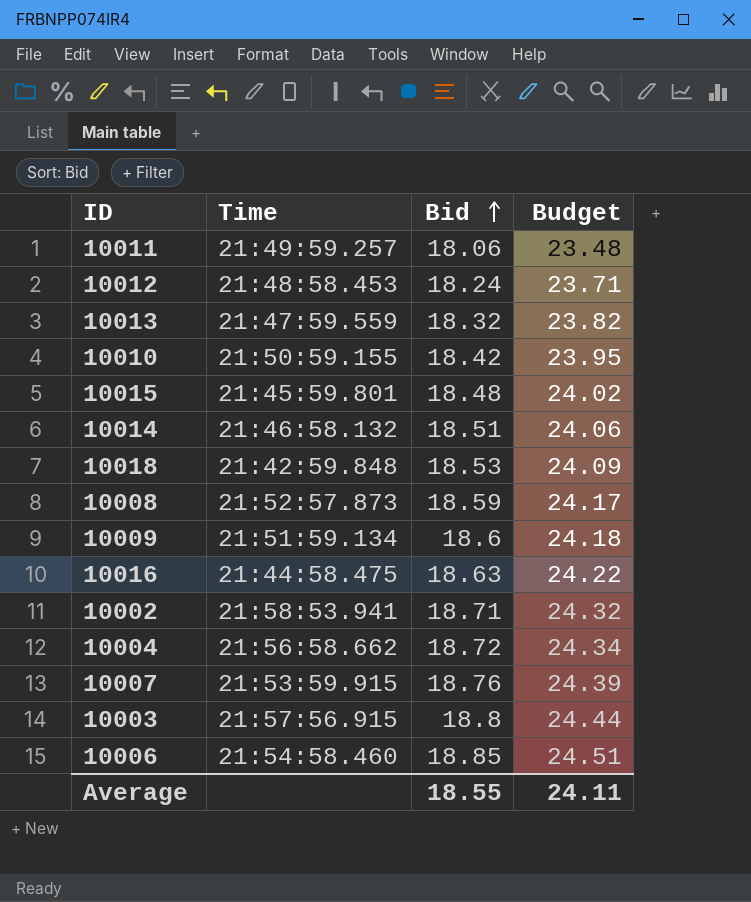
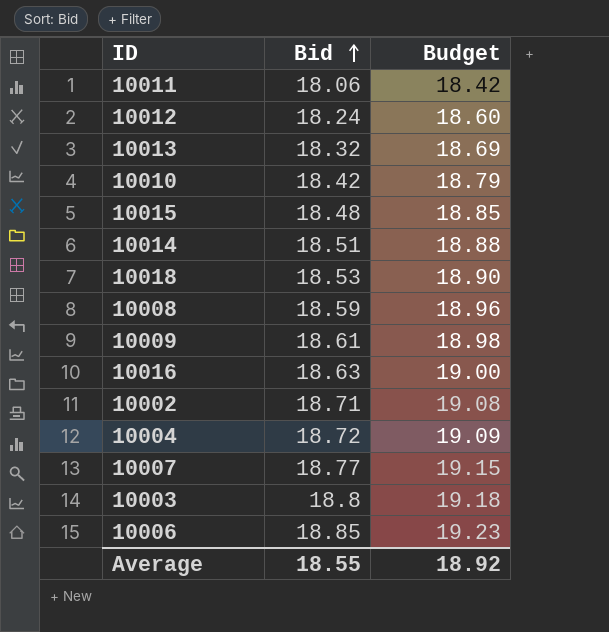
column Time | position: 2 -> none
column Budget | formula: [Bid] * 1.3 -> [Bid] * 1.02
10009 | Bid: 18.6 -> 18.61
10007 | Bid: 18.76 -> 18.77
Average | Budget: 24.11 -> 18.92

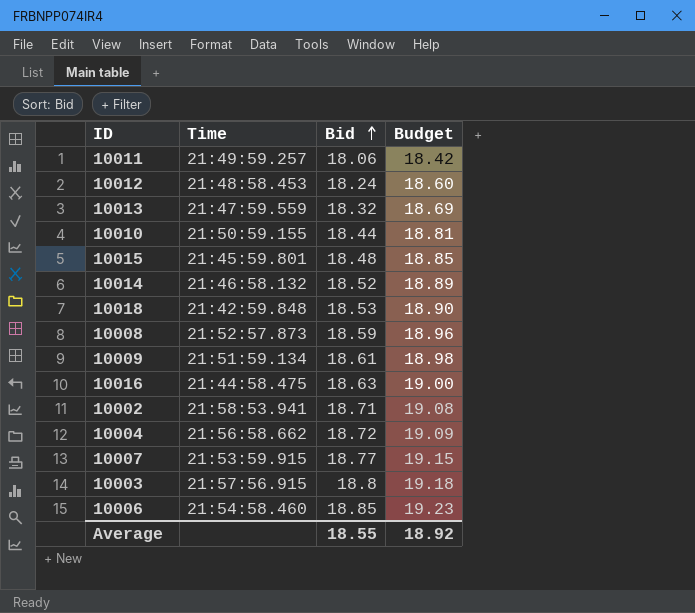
column Time | position: none -> 2
10010 | Bid: 18.42 -> 18.44
10010 | Budget: 18.79 -> 18.81
10014 | Bid: 18.51 -> 18.52
10014 | Budget: 18.88 -> 18.89

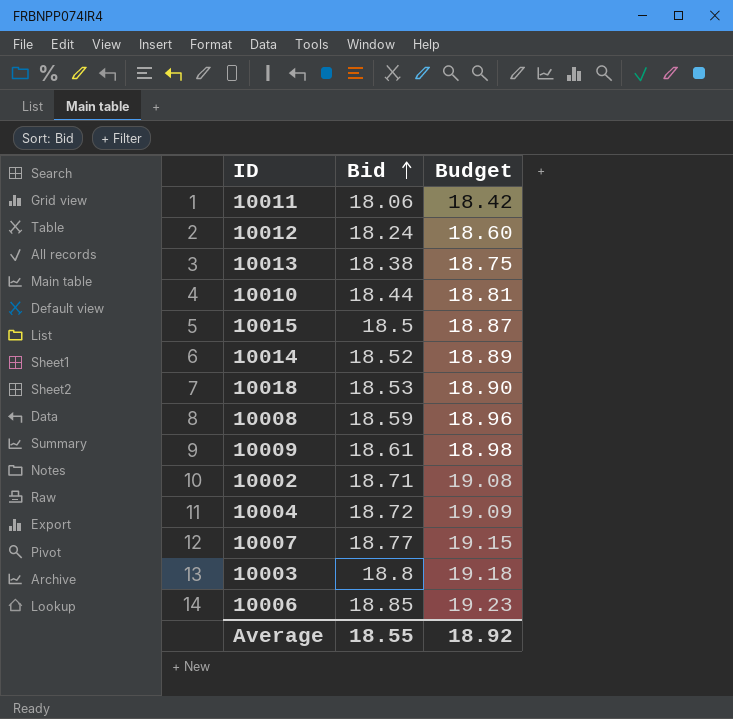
column Time | position: 2 -> none
row 10016: 21:44:58.475 | 18.63 | 19.00 -> none
10013 | Bid: 18.32 -> 18.38
10013 | Budget: 18.69 -> 18.75
10015 | Bid: 18.48 -> 18.5
10015 | Budget: 18.85 -> 18.87

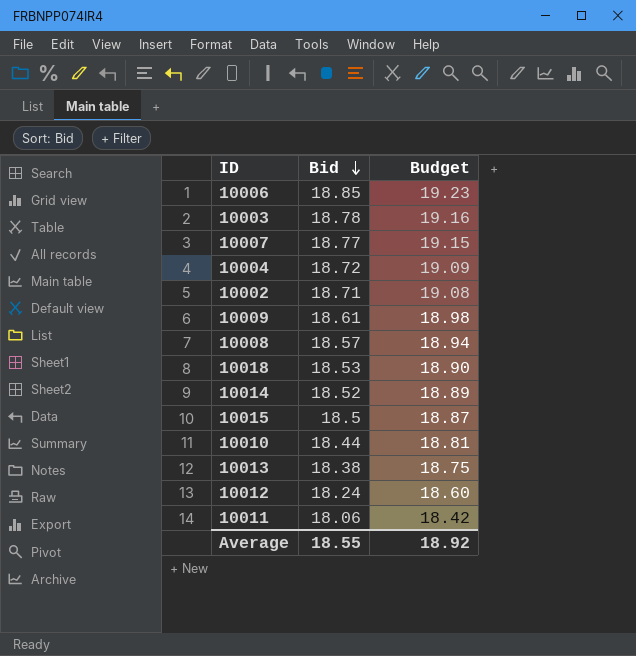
row order: Bid ascending -> Bid descending
10003 | Bid: 18.8 -> 18.78
10003 | Budget: 19.18 -> 19.16
10008 | Bid: 18.59 -> 18.57
10008 | Budget: 18.96 -> 18.94

